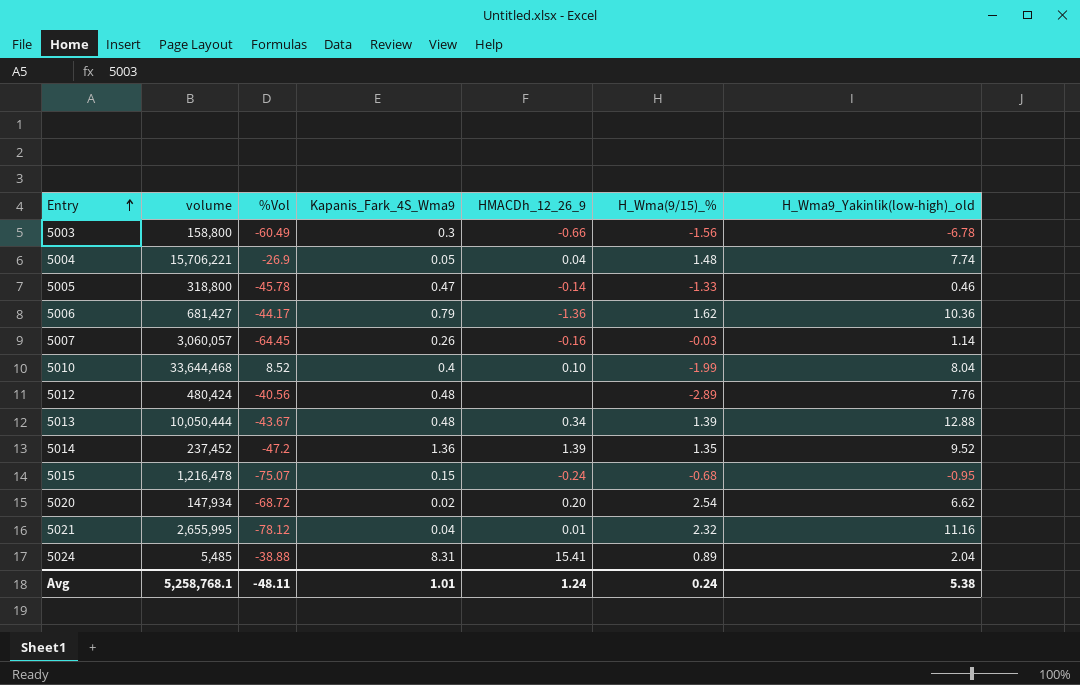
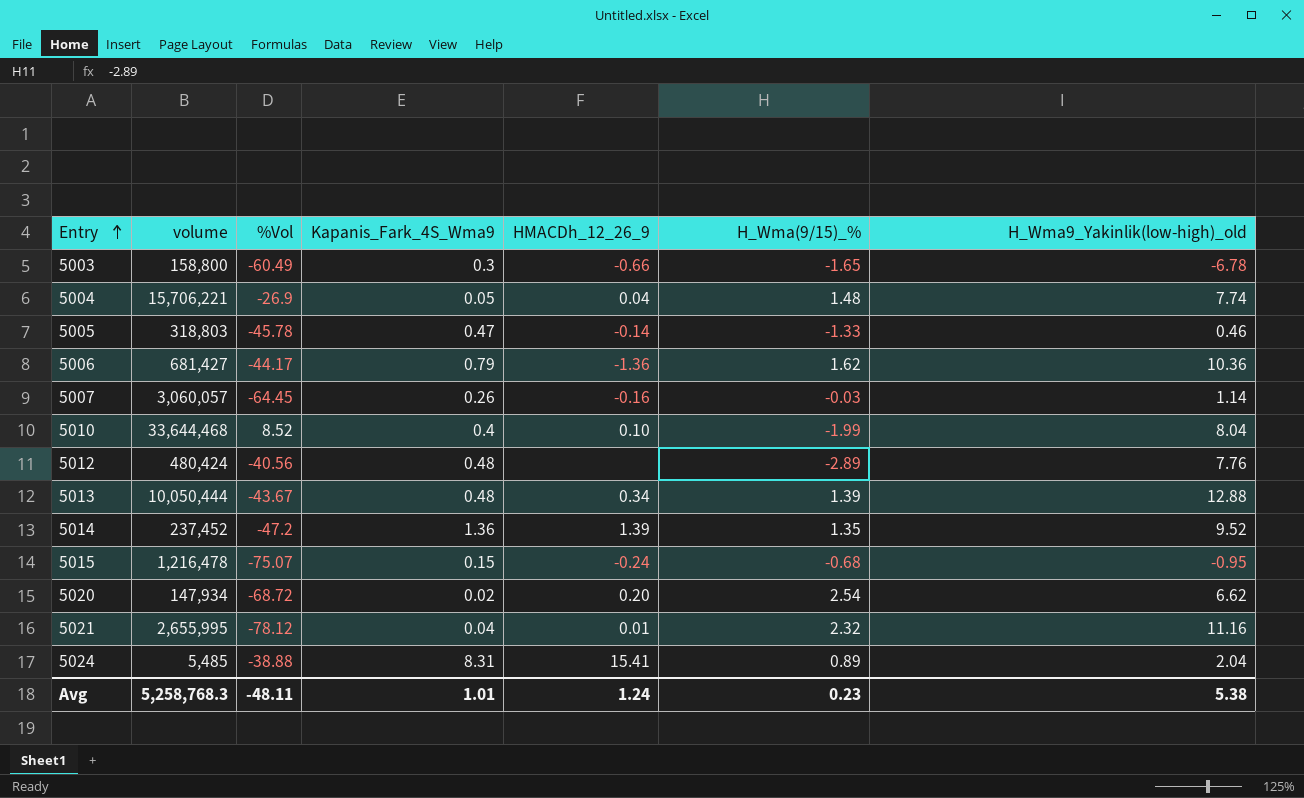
5003 | H_Wma(9/15)_%: -1.56 -> -1.65
5005 | volume: 318,800 -> 318,803
Avg | volume: 5,258,768.1 -> 5,258,768.3
Avg | H_Wma(9/15)_%: 0.24 -> 0.23

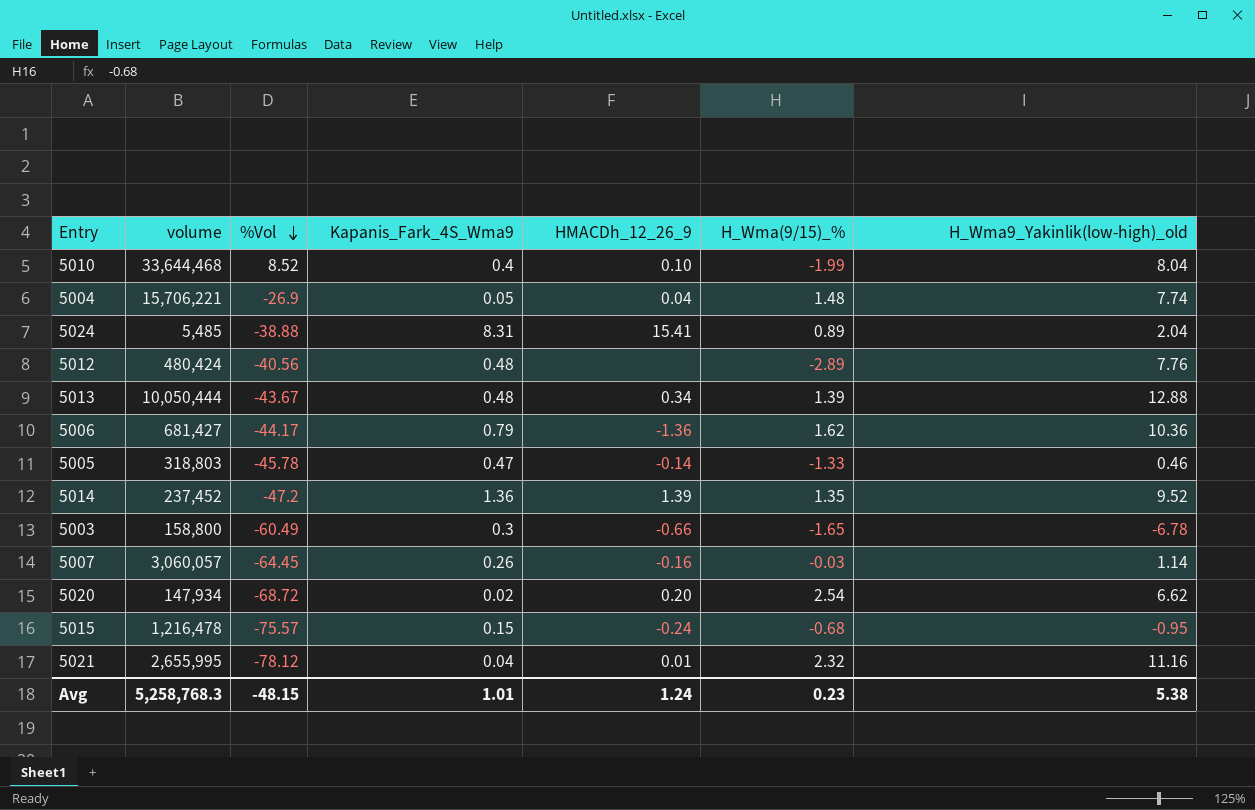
row order: Entry ascending -> %Vol descending
5015 | %Vol: -75.07 -> -75.57
Avg | %Vol: -48.11 -> -48.15

